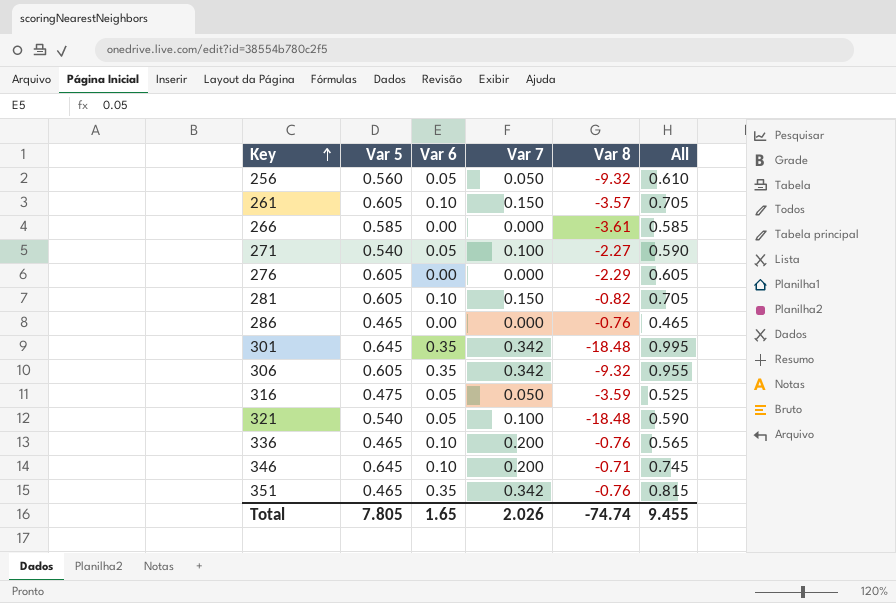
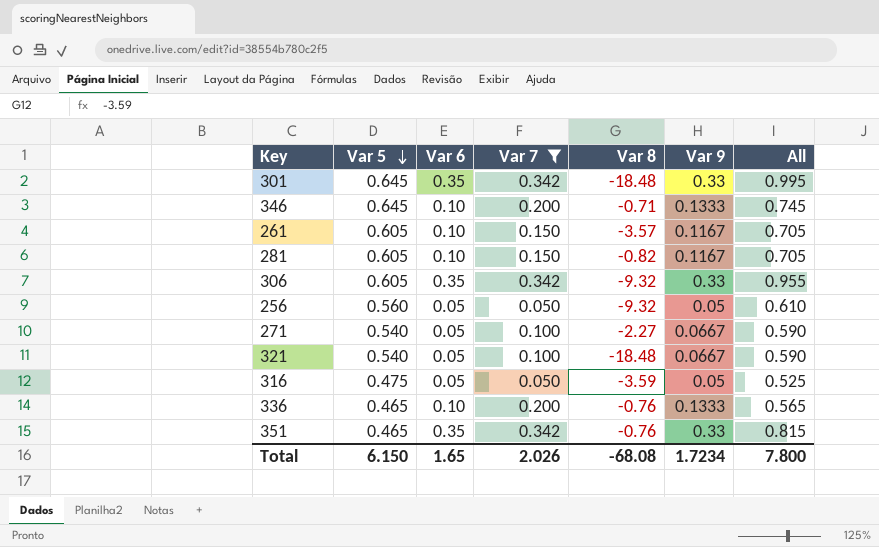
filter: none -> Var 7 != 0.000
row order: Key ascending -> Var 5 descending
column Var 9 | position: none -> 6
Total | Var 5: 7.805 -> 6.150
Total | Var 8: -74.74 -> -68.08
Total | All: 9.455 -> 7.800

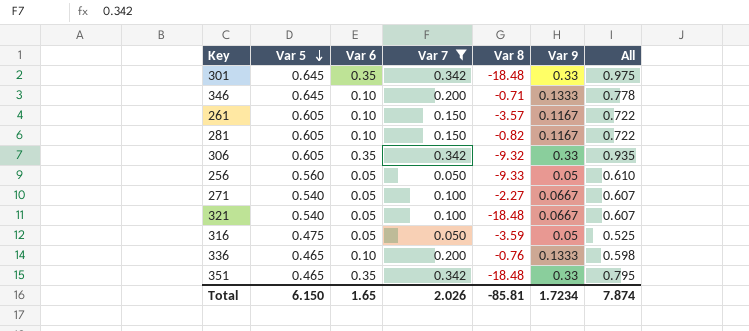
column All | formula: [Var 5] + [Var 6] -> [Var 5] + [Var 9]
256 | Var 8: -9.32 -> -9.33
351 | Var 8: -0.76 -> -18.48
Total | Var 8: -68.08 -> -85.81
Total | All: 7.800 -> 7.874

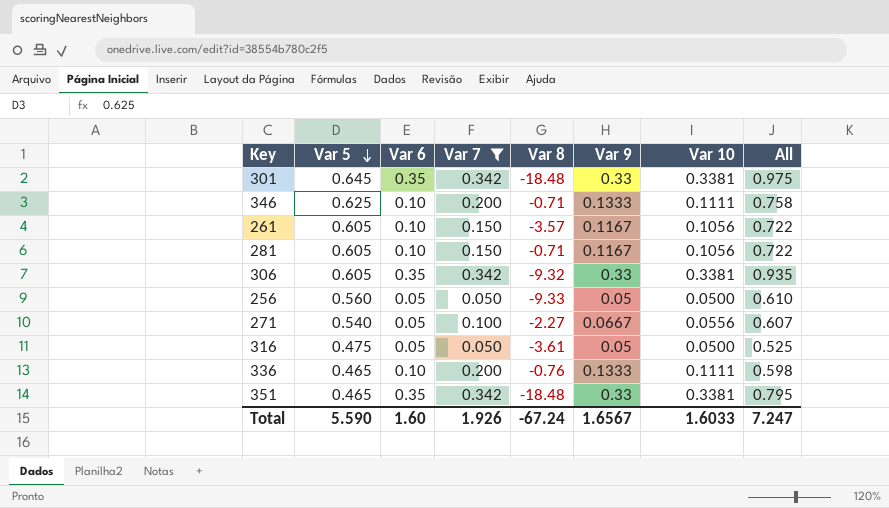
column Var 10 | position: none -> 7
row 321: 0.540 | 0.05 | 0.100 | -18.48 | 0.0667 | 0.607 -> none
346 | Var 5: 0.645 -> 0.625
346 | All: 0.778 -> 0.758
281 | Var 8: -0.82 -> -0.71
316 | Var 8: -3.59 -> -3.61
Total | Var 5: 6.150 -> 5.590
Total | Var 6: 1.65 -> 1.60
Total | Var 7: 2.026 -> 1.926
Total | Var 8: -85.81 -> -67.24
Total | Var 9: 1.7234 -> 1.6567
Total | All: 7.874 -> 7.247

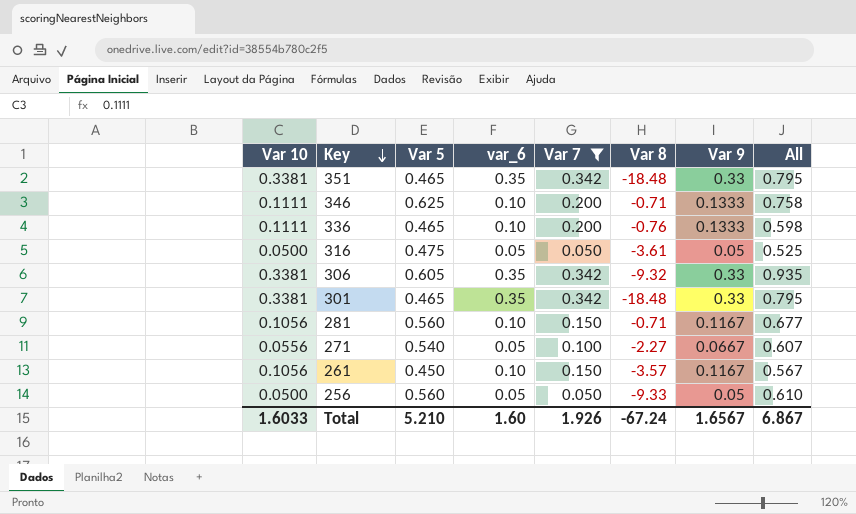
row order: Var 5 descending -> Key descending
column Var 10 | position: 7 -> 1
column name: Var 6 -> var_6
301 | Var 5: 0.645 -> 0.465
301 | All: 0.975 -> 0.795
281 | Var 5: 0.605 -> 0.560
281 | All: 0.722 -> 0.677
261 | Var 5: 0.605 -> 0.450
261 | All: 0.722 -> 0.567
Total | Var 5: 5.590 -> 5.210
Total | All: 7.247 -> 6.867

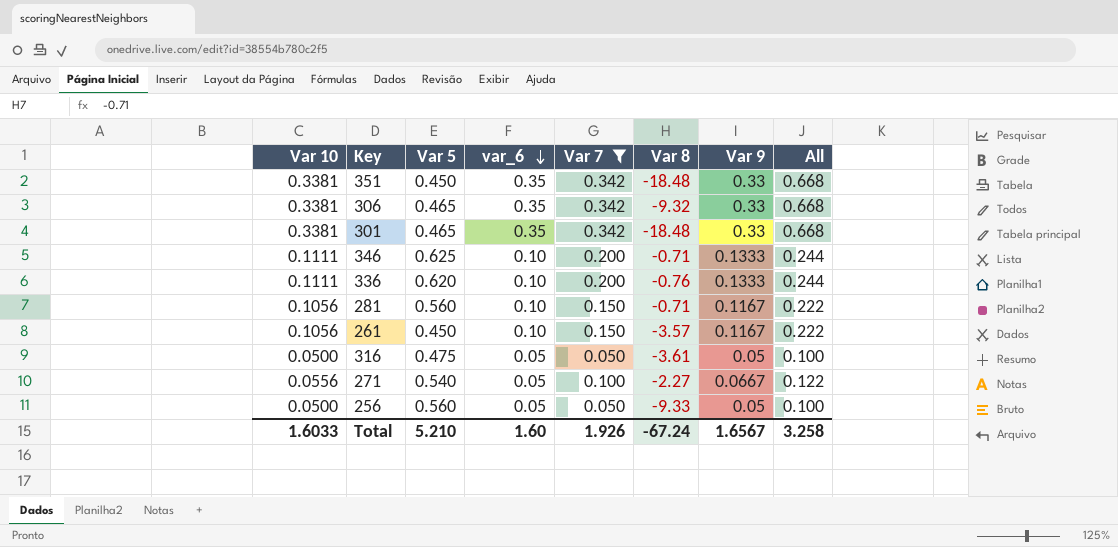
row order: Key descending -> var_6 descending
column All | formula: [Var 5] + [Var 9] -> [Var 10] + [Var 9]
351 | Var 5: 0.465 -> 0.450
306 | Var 5: 0.605 -> 0.465
336 | Var 5: 0.465 -> 0.620
Total | All: 6.867 -> 3.258

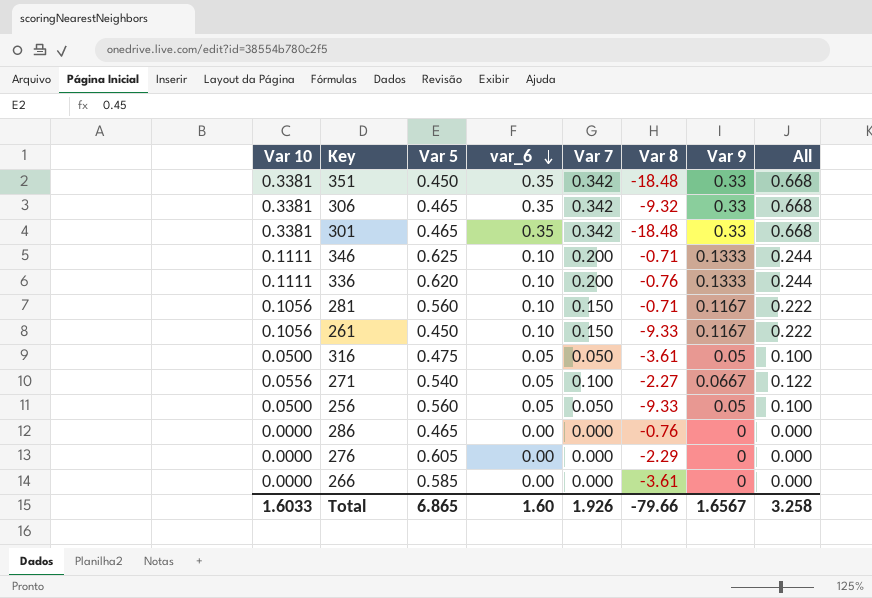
filter: Var 7 != 0.000 -> none
261 | Var 8: -3.57 -> -9.33
Total | Var 5: 5.210 -> 6.865
Total | Var 8: -67.24 -> -79.66

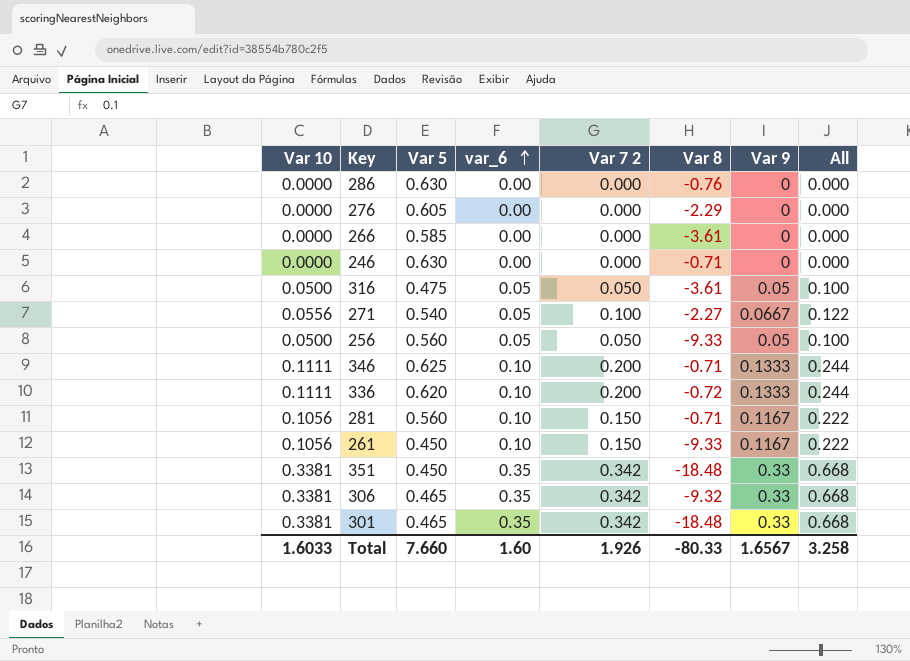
row order: var_6 descending -> var_6 ascending
column name: Var 7 -> Var 7 2
286 | Var 5: 0.465 -> 0.630
row 246: none -> 0.0000 | 0.630 | 0.00 | 0.000 | -0.71 | 0 | 0.000
336 | Var 8: -0.76 -> -0.72
Total | Var 5: 6.865 -> 7.660
Total | Var 8: -79.66 -> -80.33

